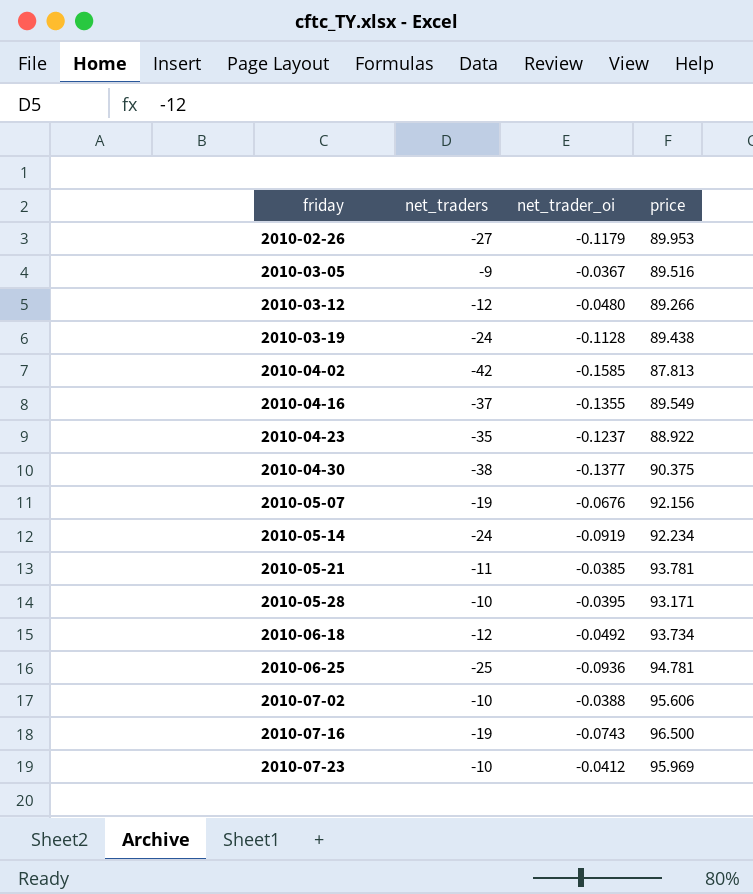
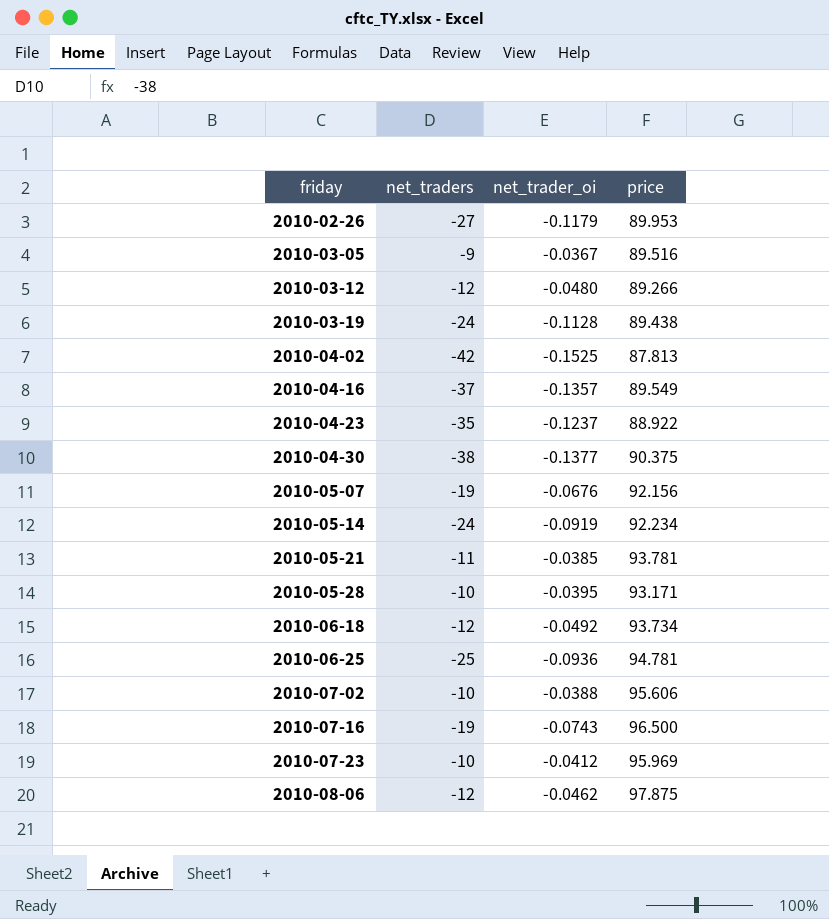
2010-04-02 | net_trader_oi: -0.1585 -> -0.1525
2010-04-16 | net_trader_oi: -0.1355 -> -0.1357
row 2010-08-06: none -> -12 | -0.0462 | 97.875

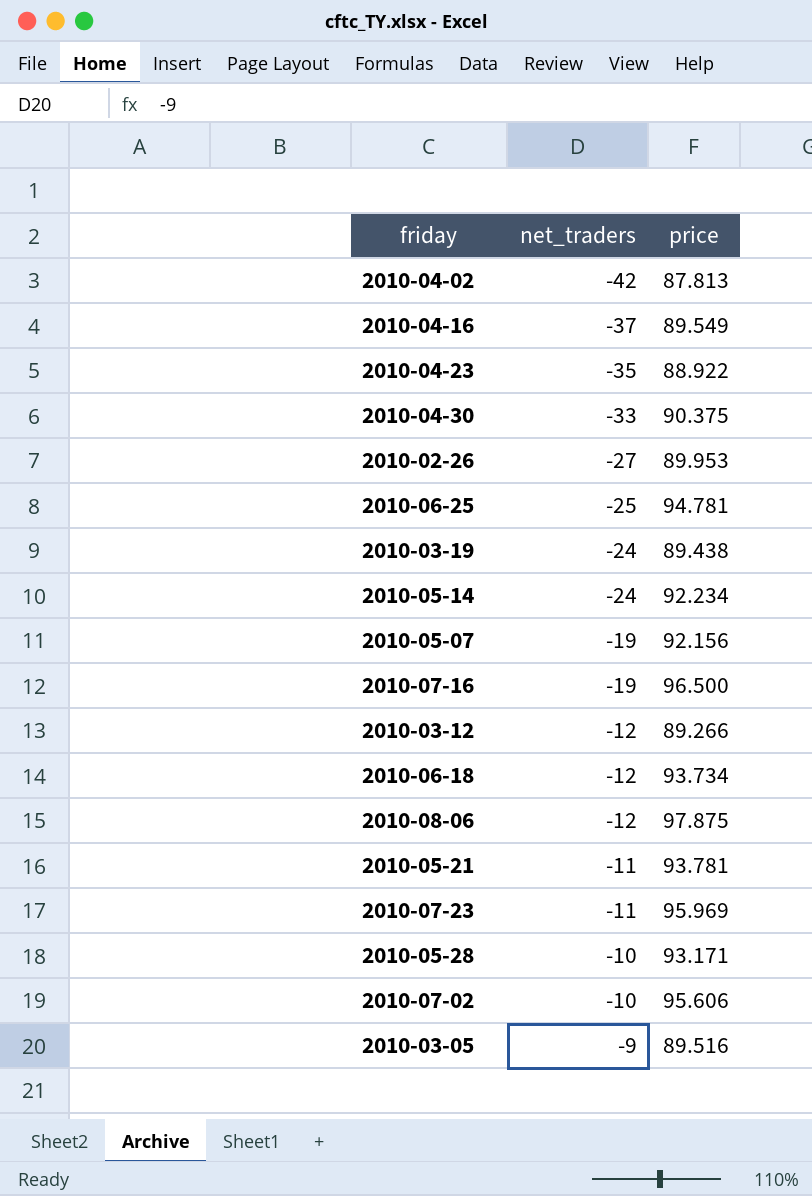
row order: friday ascending -> net_traders ascending
column net_trader_oi | position: 3 -> none
2010-04-30 | net_traders: -38 -> -33
2010-07-23 | net_traders: -10 -> -11

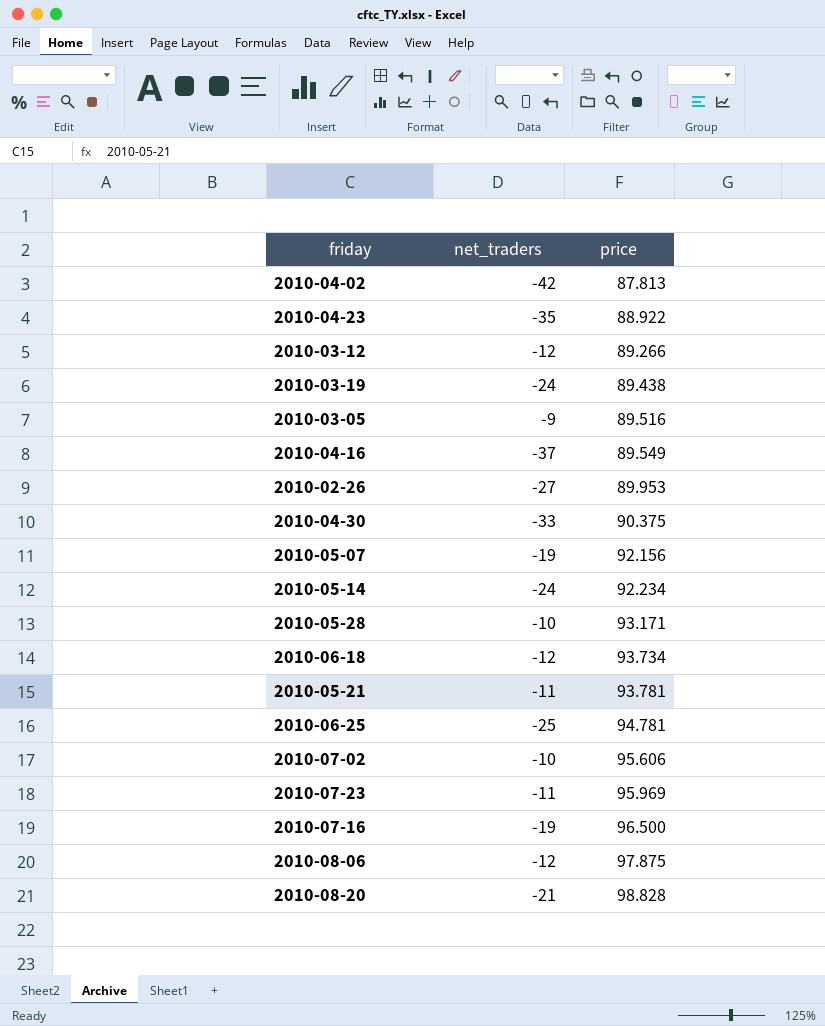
row order: net_traders ascending -> price ascending
row 2010-08-20: none -> -21 | 98.828

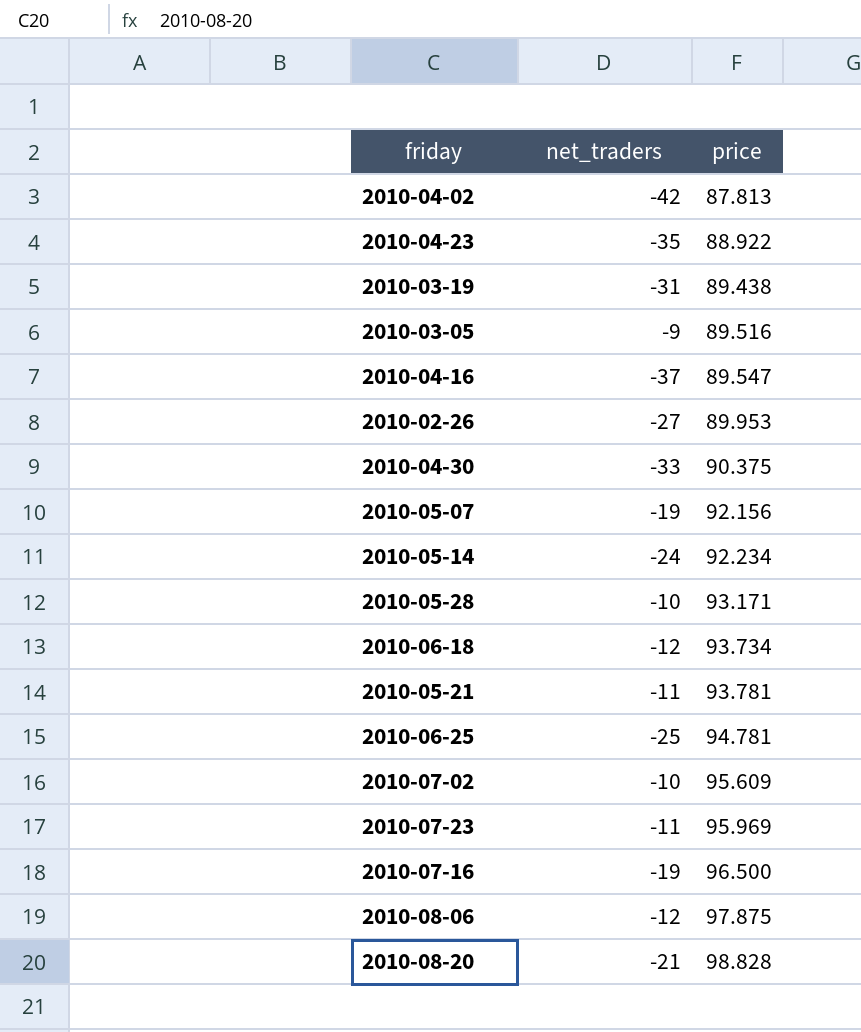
row 2010-03-12: -12 | 89.266 -> none
2010-03-19 | net_traders: -24 -> -31
2010-04-16 | price: 89.549 -> 89.547
2010-07-02 | price: 95.606 -> 95.609

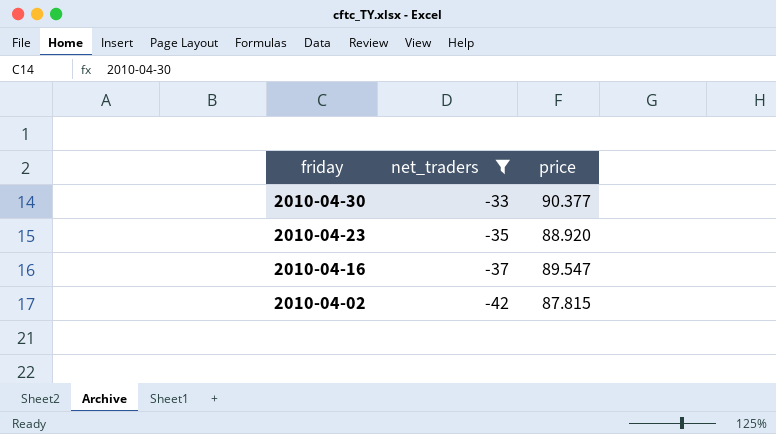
filter: none -> net_traders <= -33
row order: price ascending -> friday descending
2010-04-30 | price: 90.375 -> 90.377
2010-04-23 | price: 88.922 -> 88.920
2010-04-02 | price: 87.813 -> 87.815

